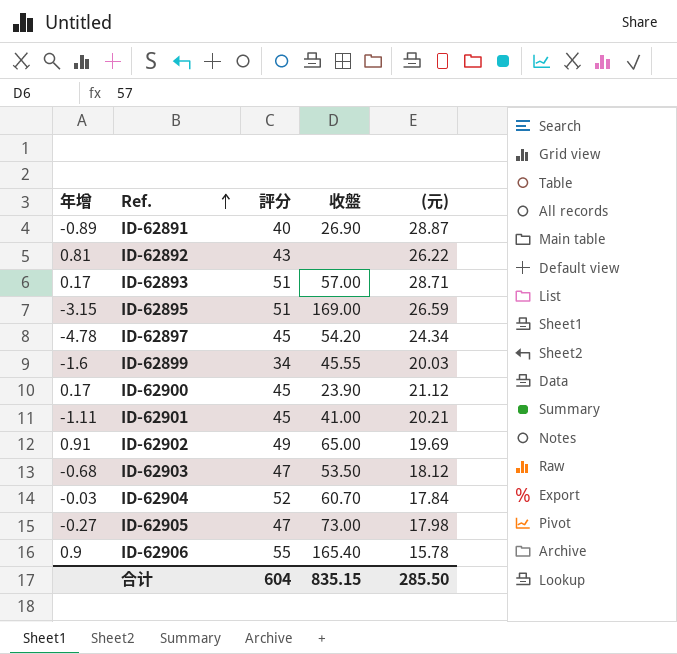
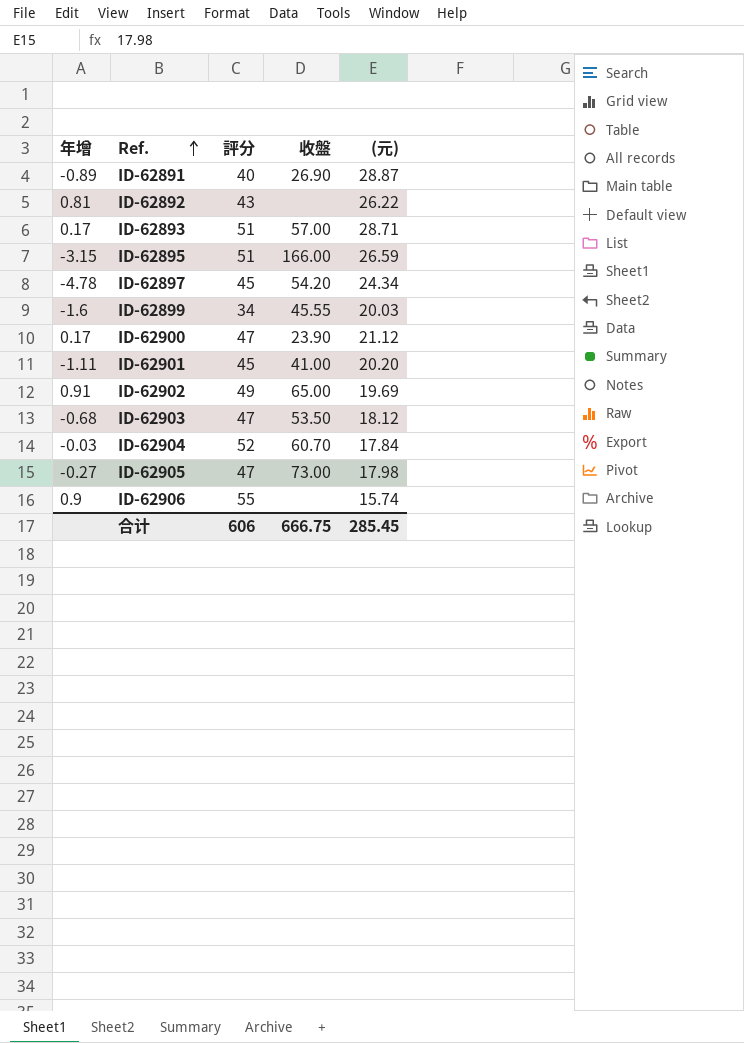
ID-62895 | 收盤: 169.00 -> 166.00
ID-62900 | 評分: 45 -> 47
ID-62901 | (元): 20.21 -> 20.20
ID-62906 | 收盤: 165.40 -> none
ID-62906 | (元): 15.78 -> 15.74
合计 | 評分: 604 -> 606
合计 | 收盤: 835.15 -> 666.75
合计 | (元): 285.50 -> 285.45

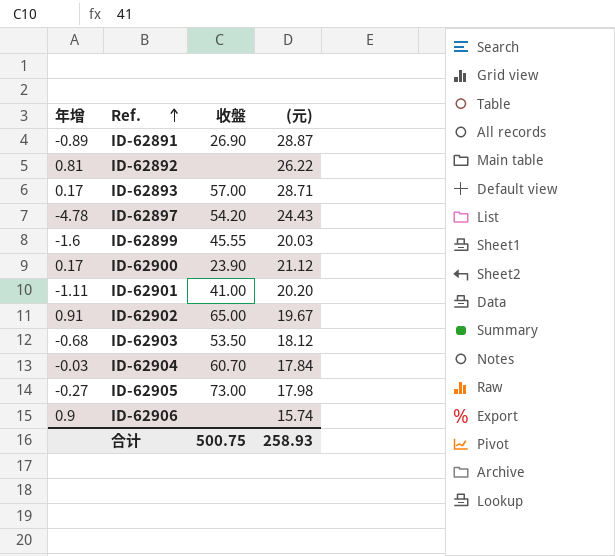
column 評分 | position: 3 -> none
row ID-62895: -3.15 | 51 | 166.00 | 26.59 -> none
ID-62897 | (元): 24.34 -> 24.43
ID-62902 | (元): 19.69 -> 19.67
合计 | 收盤: 666.75 -> 500.75
合计 | (元): 285.45 -> 258.93

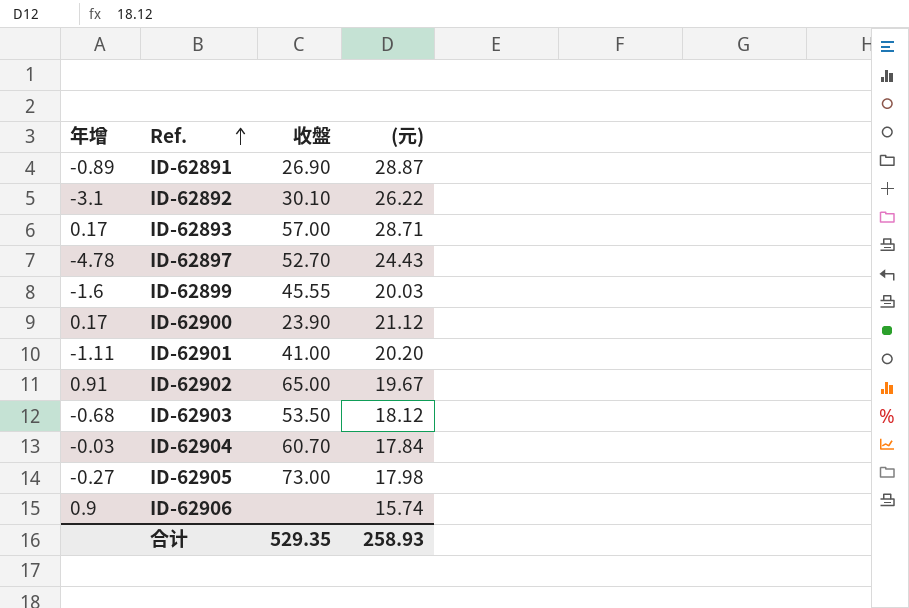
ID-62892 | 年增: 0.81 -> -3.1
ID-62892 | 收盤: none -> 30.10
ID-62897 | 收盤: 54.20 -> 52.70
合计 | 收盤: 500.75 -> 529.35

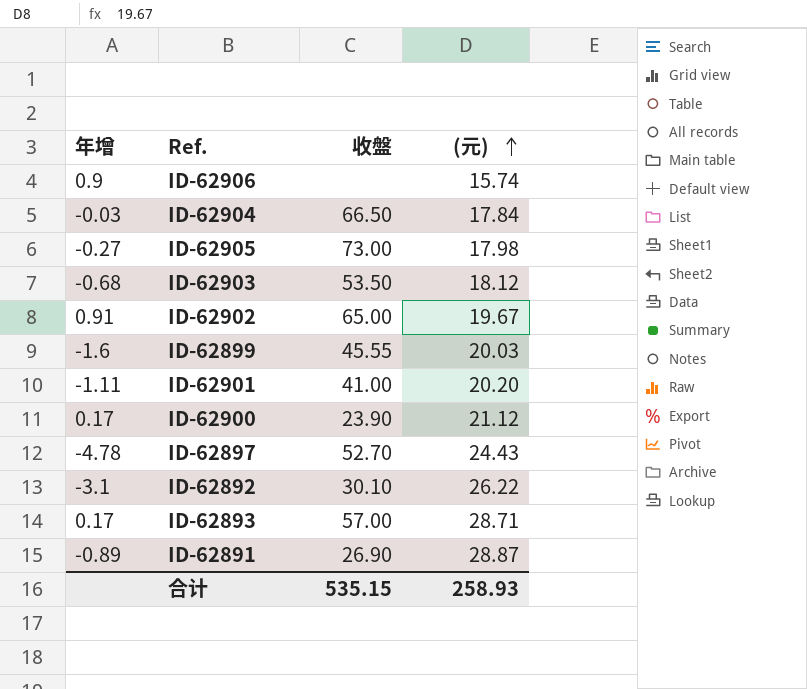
row order: Ref. ascending -> (元) ascending
ID-62904 | 收盤: 60.70 -> 66.50
合计 | 收盤: 529.35 -> 535.15

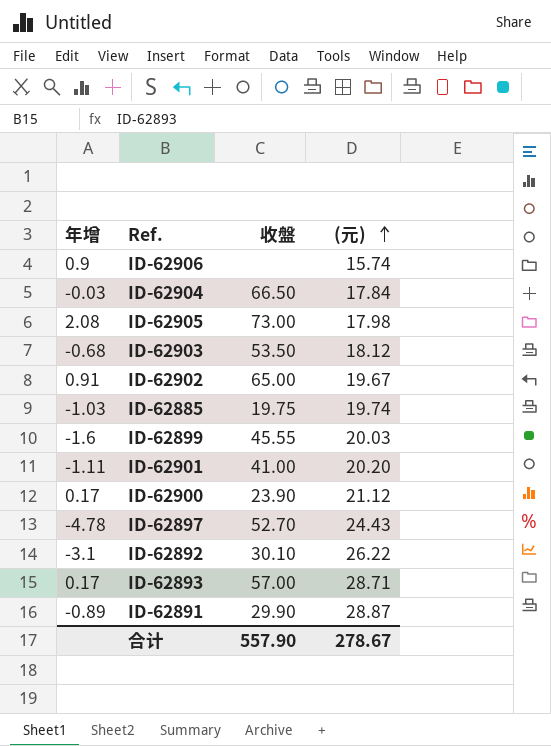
ID-62905 | 年增: -0.27 -> 2.08
row ID-62885: none -> -1.03 | 19.75 | 19.74
ID-62891 | 收盤: 26.90 -> 29.90
合计 | 收盤: 535.15 -> 557.90
合计 | (元): 258.93 -> 278.67

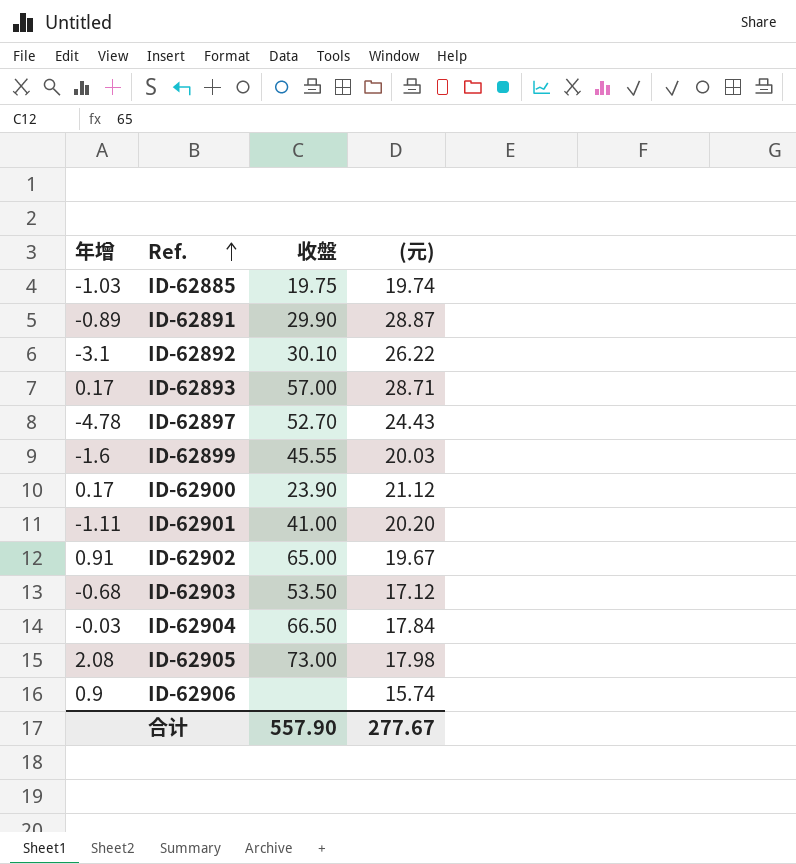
row order: (元) ascending -> Ref. ascending
ID-62903 | (元): 18.12 -> 17.12
合计 | (元): 278.67 -> 277.67

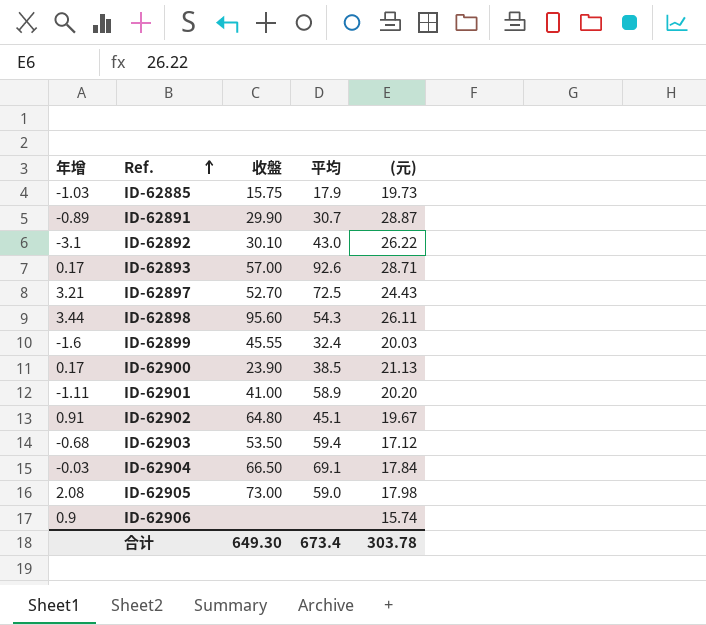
column 平均 | position: none -> 4
ID-62885 | 收盤: 19.75 -> 15.75
ID-62885 | (元): 19.74 -> 19.73
ID-62897 | 年增: -4.78 -> 3.21
row ID-62898: none -> 3.44 | 95.60 | 54.3 | 26.11
ID-62900 | (元): 21.12 -> 21.13
ID-62902 | 收盤: 65.00 -> 64.80
合计 | 收盤: 557.90 -> 649.30
合计 | (元): 277.67 -> 303.78

